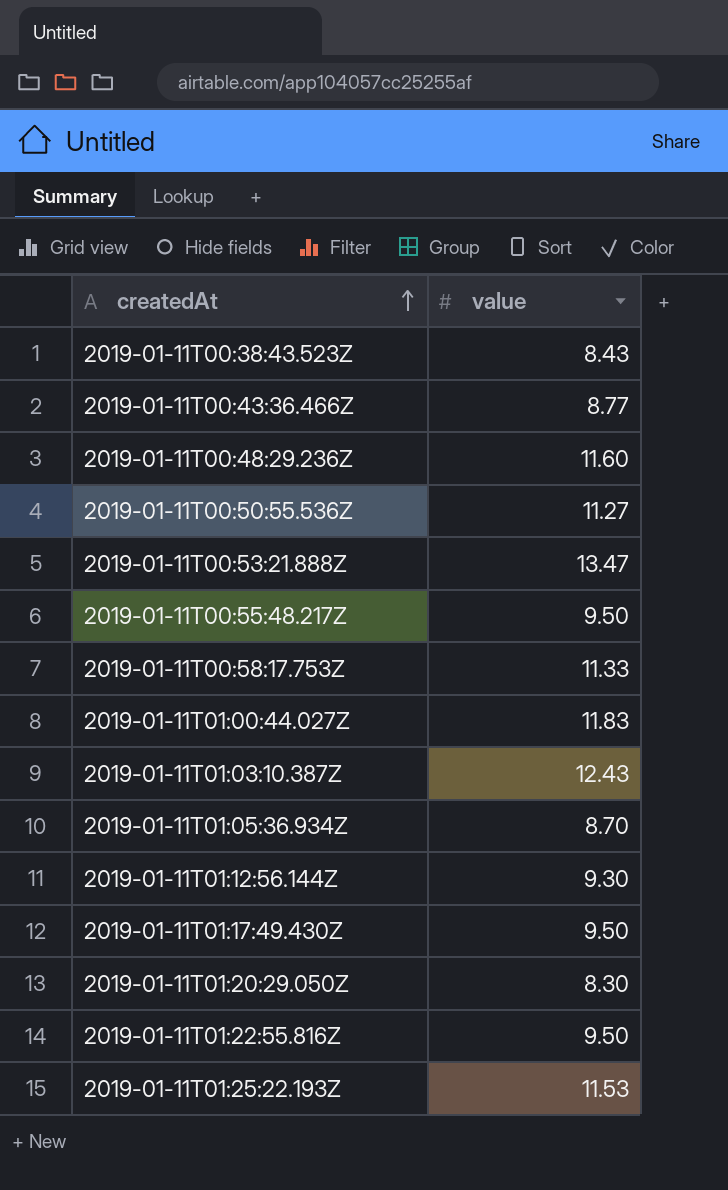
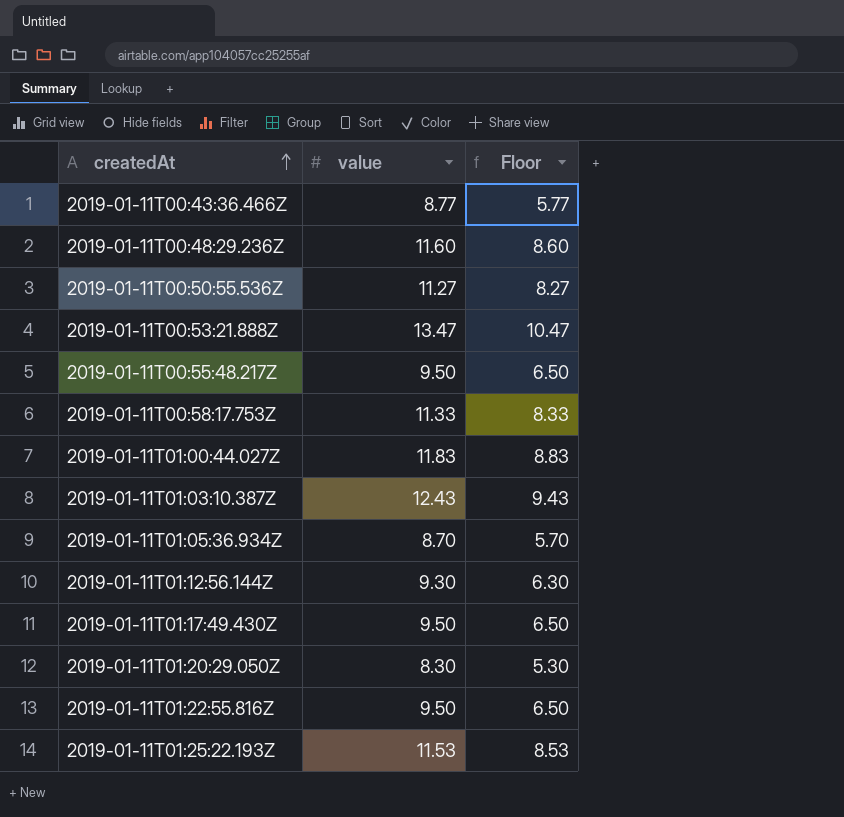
column Floor | formula: none -> [value] - 3
row 2019-01-11T00:38:43.523Z: 8.43 -> none

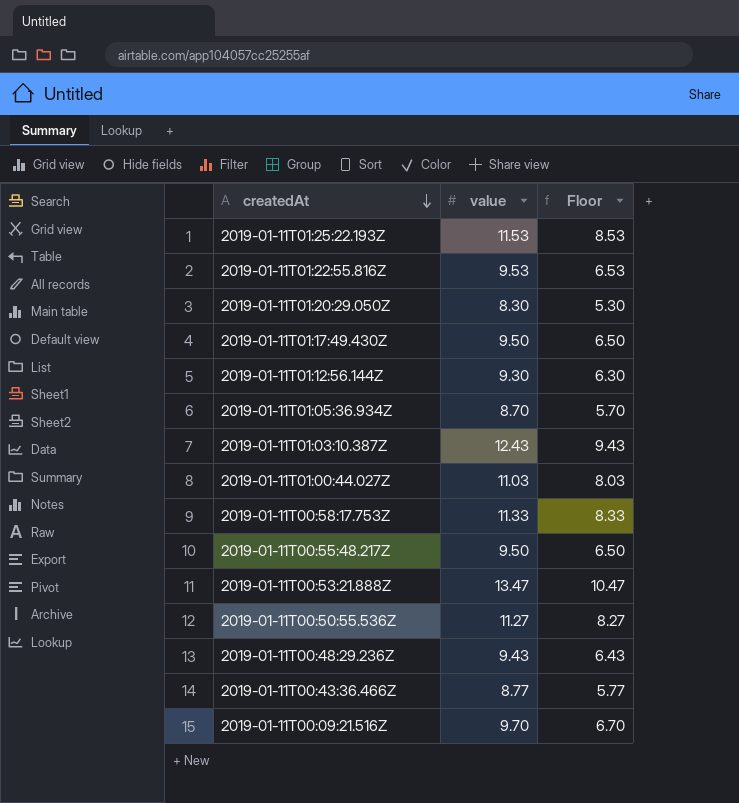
row order: createdAt ascending -> createdAt descending
2019-01-11T01:22:55.816Z | value: 9.50 -> 9.53
2019-01-11T01:22:55.816Z | Floor: 6.50 -> 6.53
2019-01-11T01:00:44.027Z | value: 11.83 -> 11.03
2019-01-11T01:00:44.027Z | Floor: 8.83 -> 8.03
2019-01-11T00:48:29.236Z | value: 11.60 -> 9.43
2019-01-11T00:48:29.236Z | Floor: 8.60 -> 6.43
row 2019-01-11T00:09:21.516Z: none -> 9.70 | 6.70

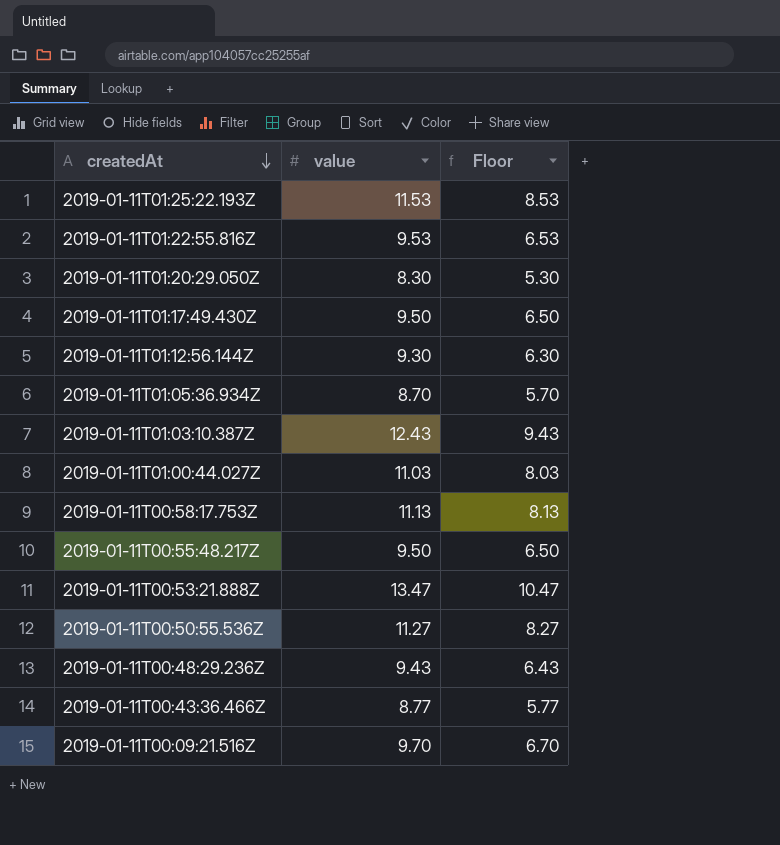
2019-01-11T00:58:17.753Z | value: 11.33 -> 11.13
2019-01-11T00:58:17.753Z | Floor: 8.33 -> 8.13

